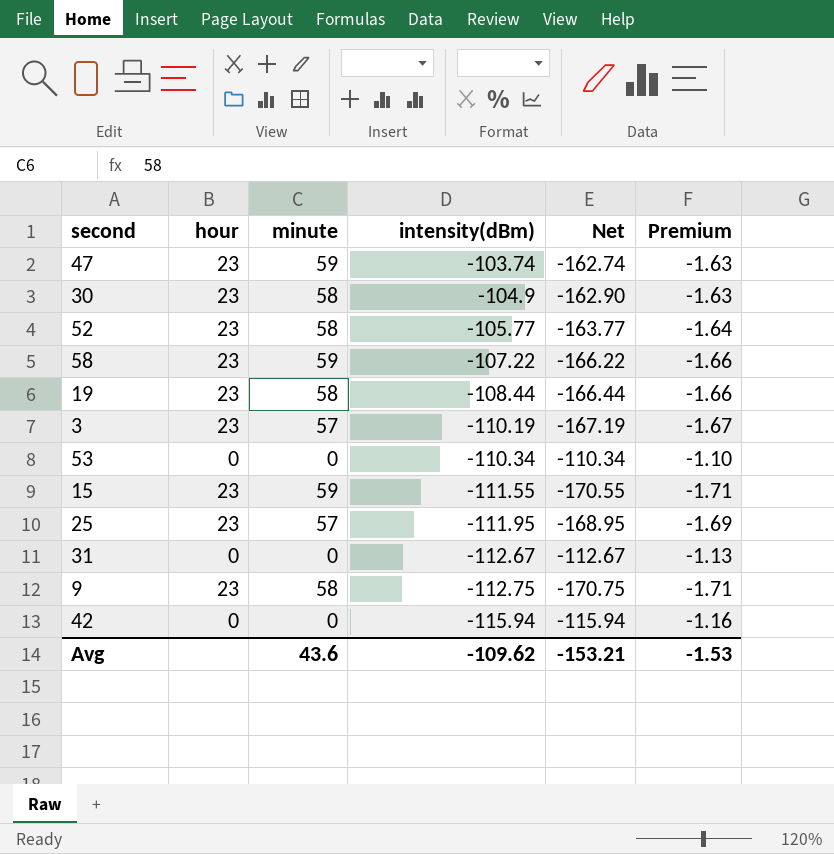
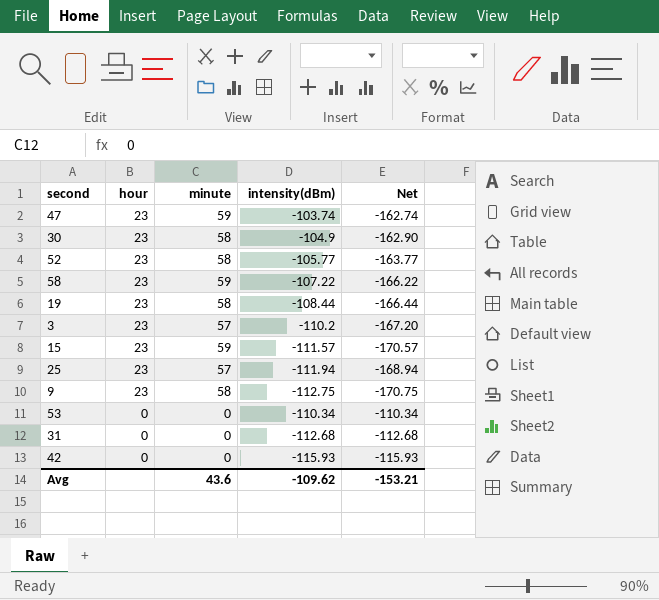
row order: intensity(dBm) descending -> hour descending
column Premium | formula: [Net] * 0.01 -> none
3 | intensity(dBm): -110.19 -> -110.2
3 | Net: -167.19 -> -167.20
15 | intensity(dBm): -111.55 -> -111.57
15 | Net: -170.55 -> -170.57
25 | intensity(dBm): -111.95 -> -111.94
25 | Net: -168.95 -> -168.94
31 | intensity(dBm): -112.67 -> -112.68
31 | Net: -112.67 -> -112.68
42 | intensity(dBm): -115.94 -> -115.93
42 | Net: -115.94 -> -115.93

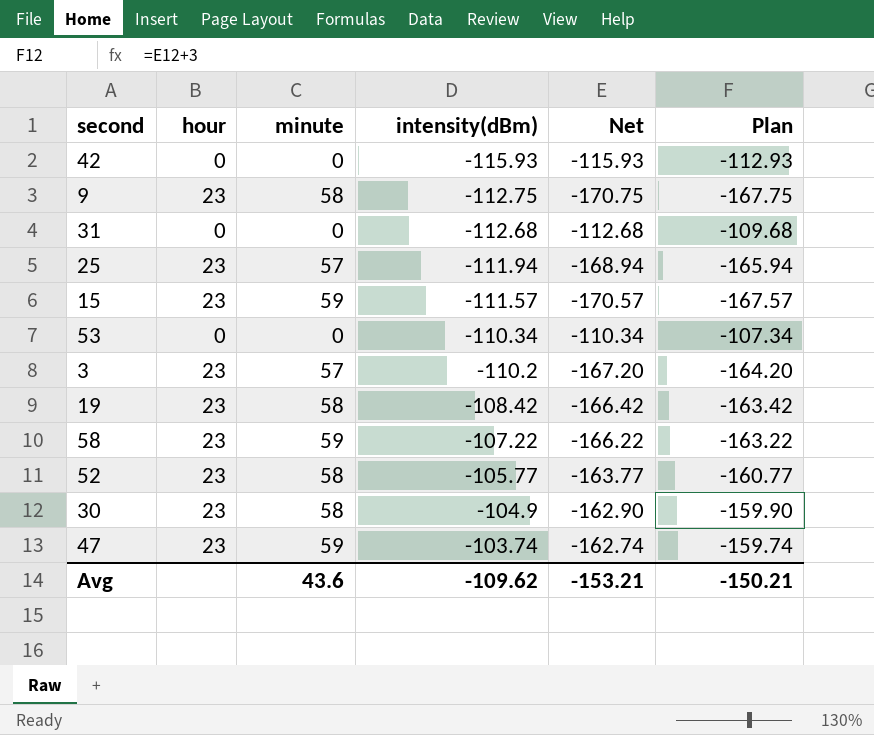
row order: hour descending -> intensity(dBm) ascending
column Plan | formula: none -> [Net] + 3
19 | intensity(dBm): -108.44 -> -108.42
19 | Net: -166.44 -> -166.42

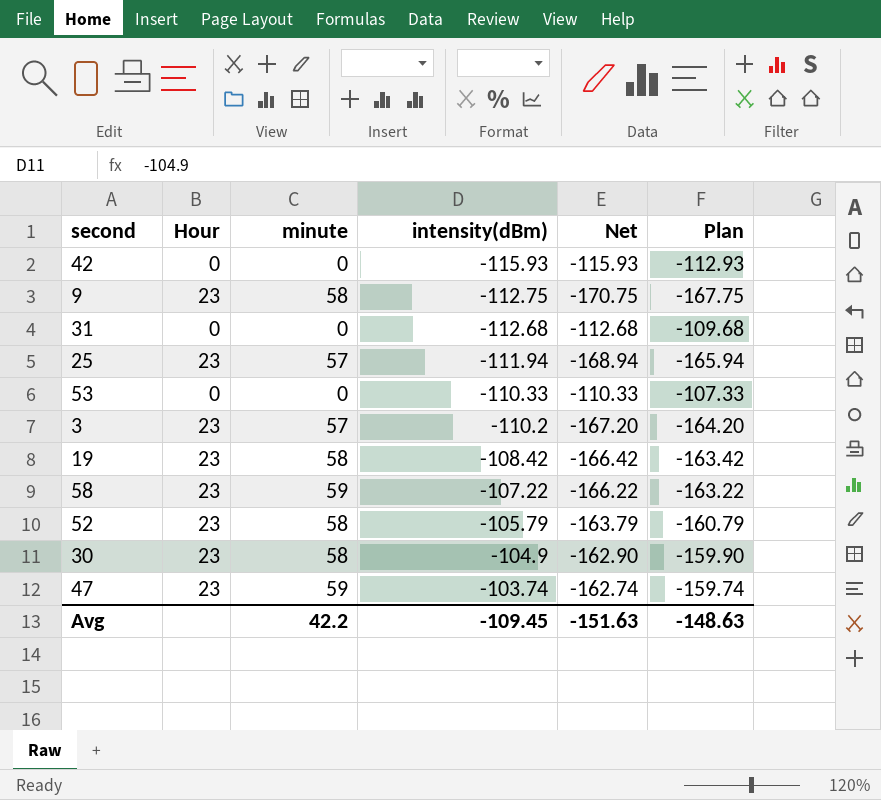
column name: hour -> Hour
row 15: 23 | 59 | -111.57 | -170.57 | -167.57 -> none
53 | intensity(dBm): -110.34 -> -110.33
53 | Net: -110.34 -> -110.33
53 | Plan: -107.34 -> -107.33
52 | intensity(dBm): -105.77 -> -105.79
52 | Net: -163.77 -> -163.79
52 | Plan: -160.77 -> -160.79
Avg | minute: 43.6 -> 42.2
Avg | intensity(dBm): -109.62 -> -109.45
Avg | Net: -153.21 -> -151.63
Avg | Plan: -150.21 -> -148.63

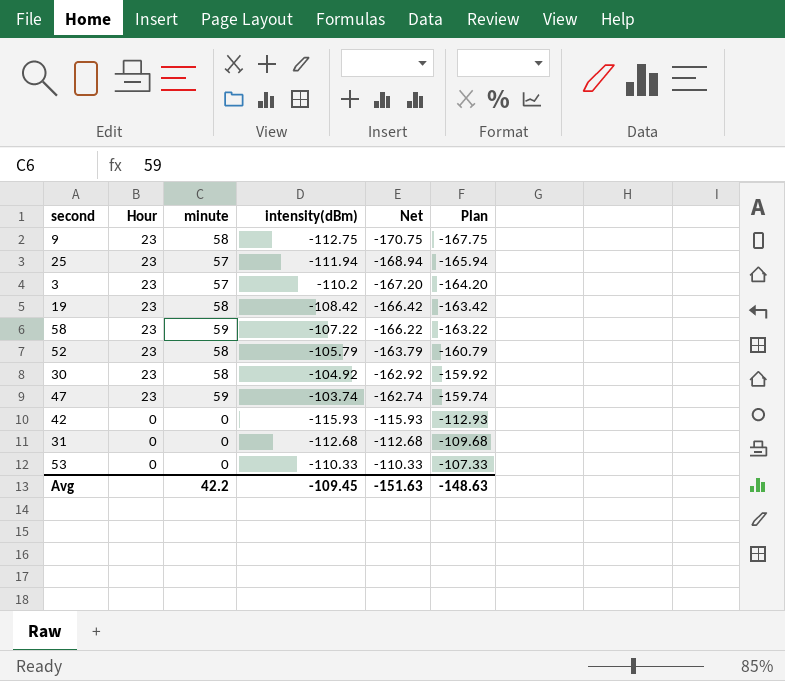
row order: intensity(dBm) ascending -> Hour descending
30 | intensity(dBm): -104.9 -> -104.92
30 | Net: -162.90 -> -162.92
30 | Plan: -159.90 -> -159.92

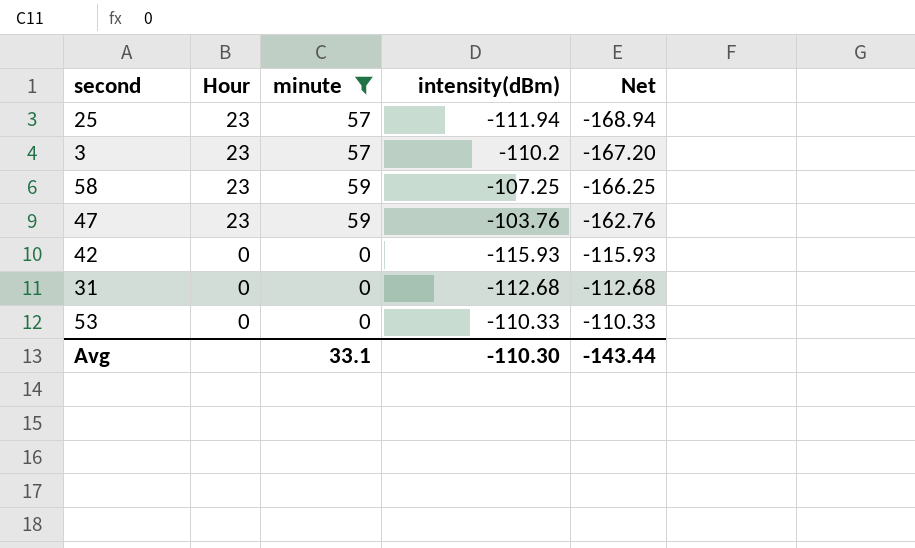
filter: none -> minute != 58
column Plan | formula: [Net] + 3 -> none
58 | intensity(dBm): -107.22 -> -107.25
58 | Net: -166.22 -> -166.25
47 | intensity(dBm): -103.74 -> -103.76
47 | Net: -162.74 -> -162.76
Avg | minute: 42.2 -> 33.1
Avg | intensity(dBm): -109.45 -> -110.30
Avg | Net: -151.63 -> -143.44

